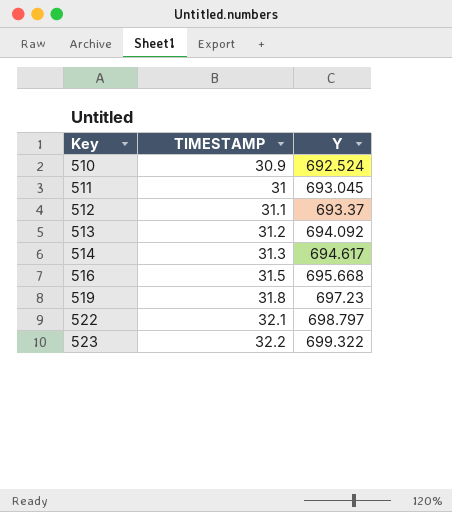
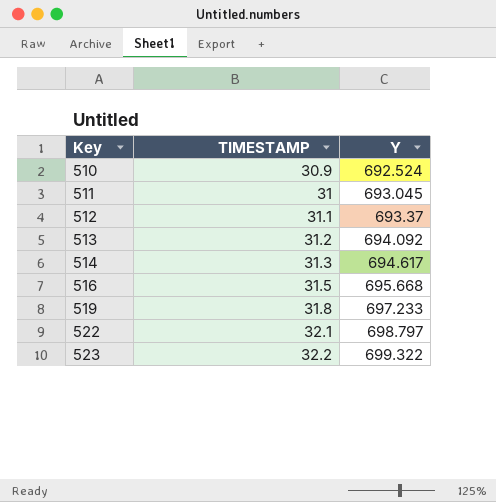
519 | Y: 697.23 -> 697.233

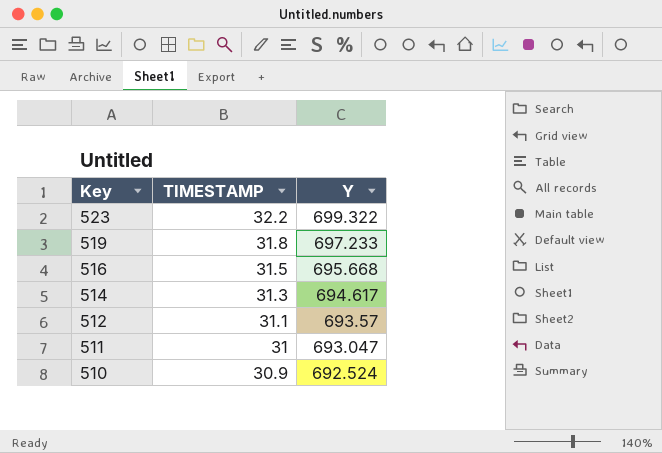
row order: Key ascending -> Key descending
row 513: 31.2 | 694.092 -> none
row 522: 32.1 | 698.797 -> none
512 | Y: 693.37 -> 693.57
511 | Y: 693.045 -> 693.047

